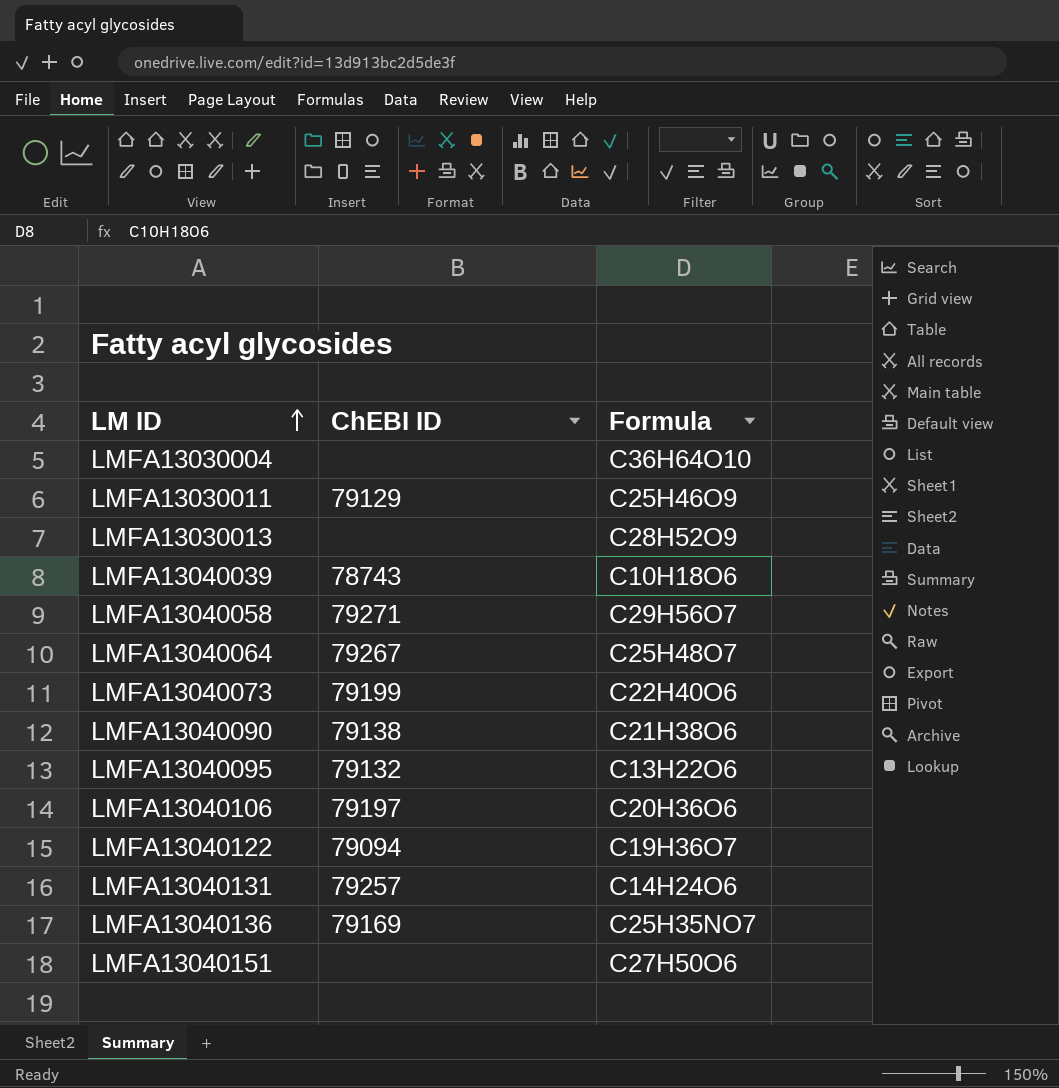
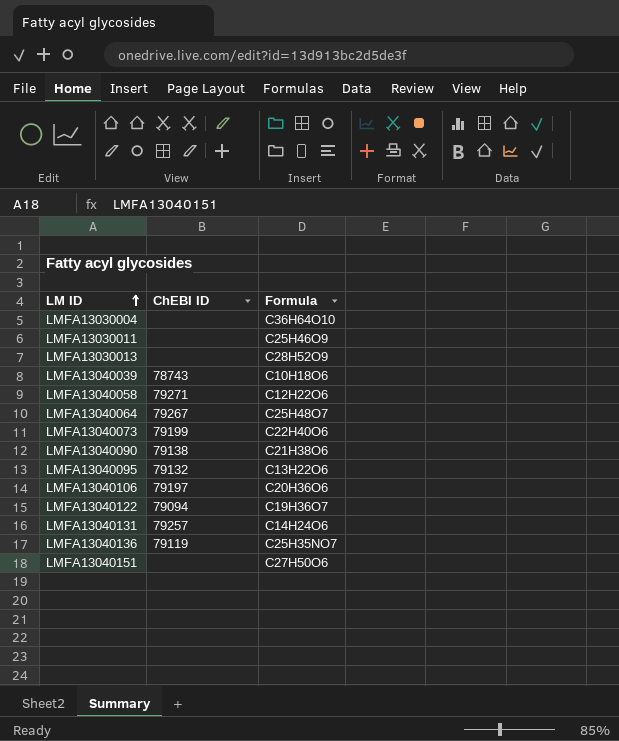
LMFA13030011 | ChEBI ID: 79129 -> none
LMFA13040058 | Formula: C29H56O7 -> C12H22O6
LMFA13040136 | ChEBI ID: 79169 -> 79119

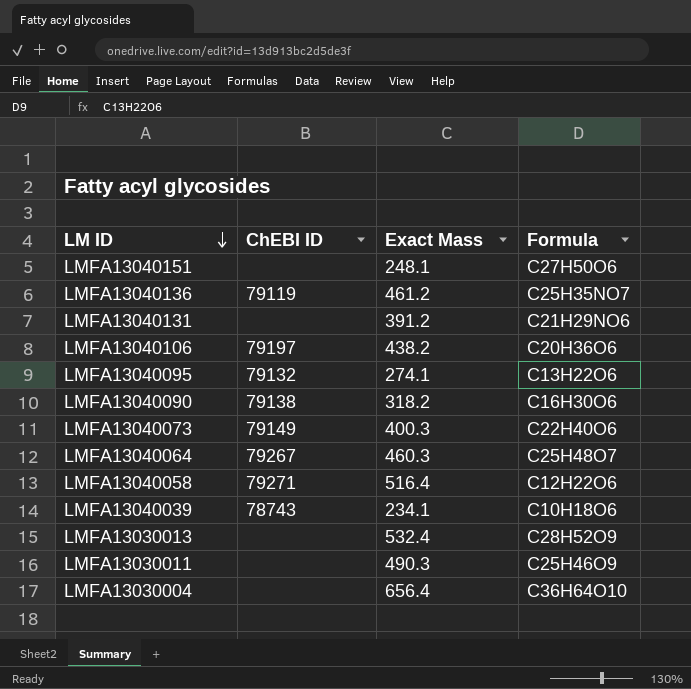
row order: LM ID ascending -> LM ID descending
column Exact Mass | position: none -> 3
row LMFA13040122: 79094 | C19H36O7 -> none
LMFA13040131 | ChEBI ID: 79257 -> none
LMFA13040131 | Formula: C14H24O6 -> C21H29NO6
LMFA13040090 | Formula: C21H38O6 -> C16H30O6
LMFA13040073 | ChEBI ID: 79199 -> 79149

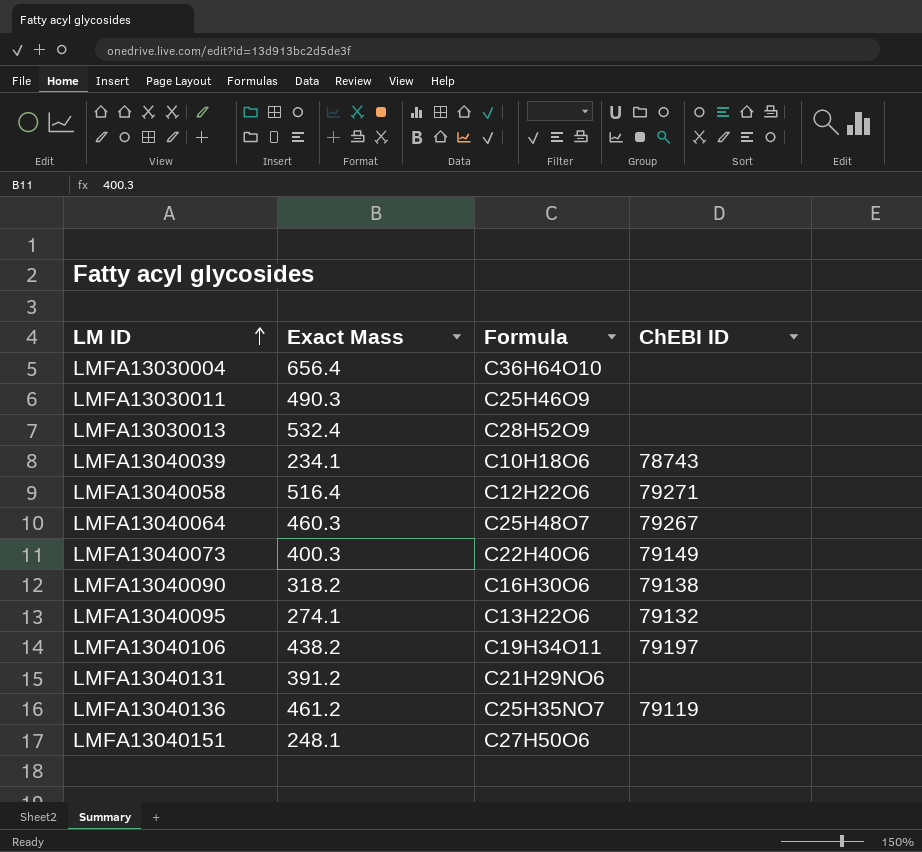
row order: LM ID descending -> LM ID ascending
column ChEBI ID | position: 2 -> 4
LMFA13040106 | Formula: C20H36O6 -> C19H34O11

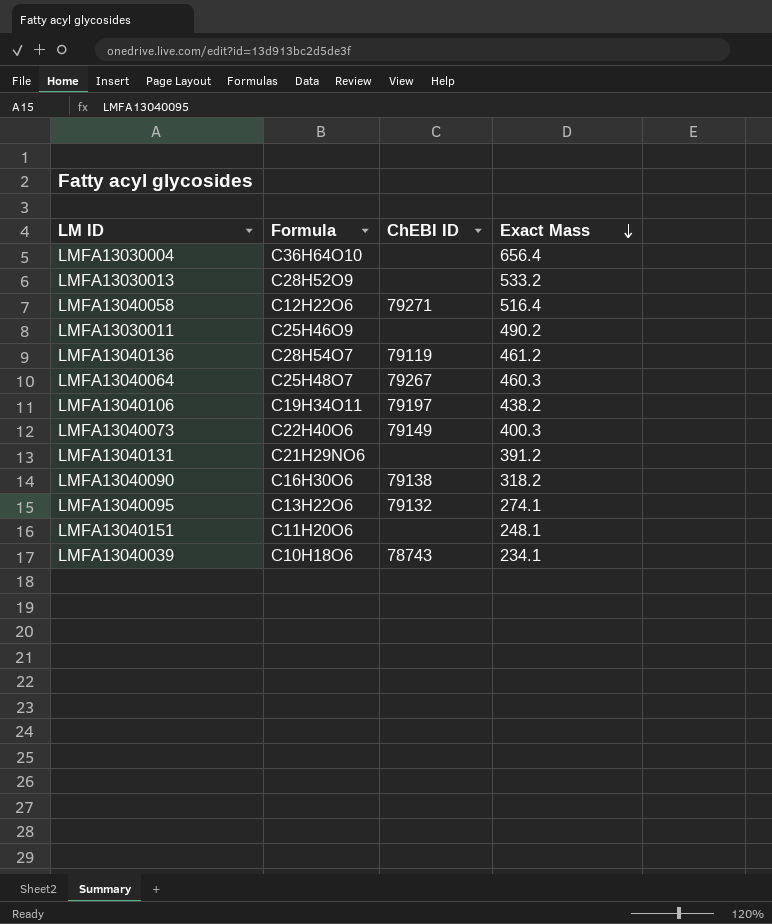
row order: LM ID ascending -> Exact Mass descending
column Exact Mass | position: 2 -> 4
LMFA13030013 | Exact Mass: 532.4 -> 533.2
LMFA13030011 | Exact Mass: 490.3 -> 490.2
LMFA13040136 | Formula: C25H35NO7 -> C28H54O7
LMFA13040151 | Formula: C27H50O6 -> C11H20O6

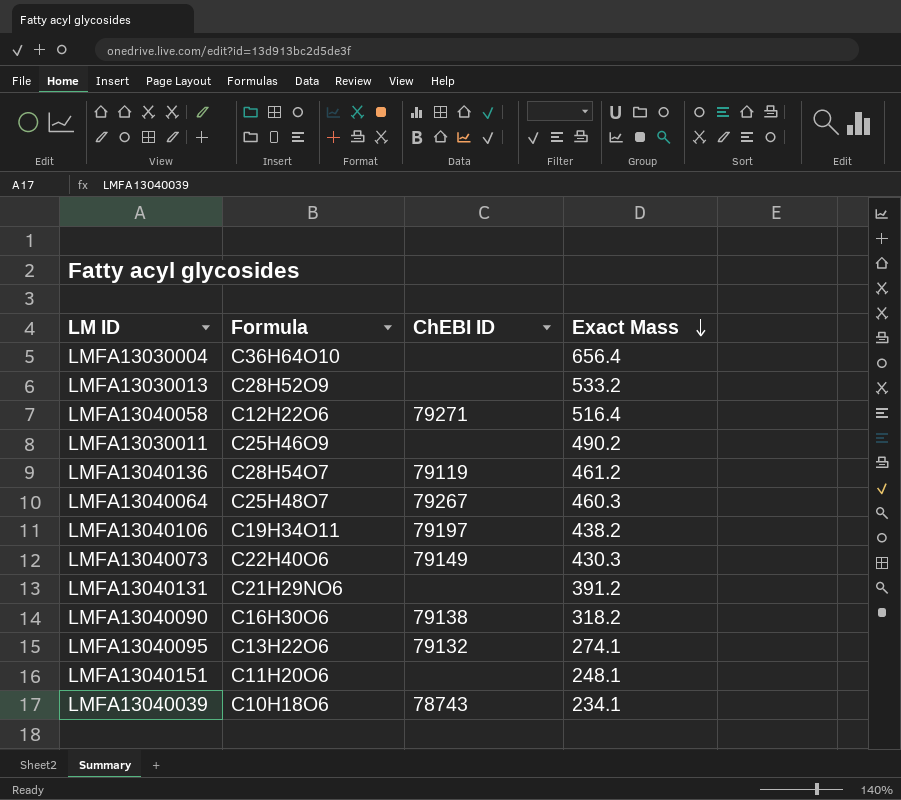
LMFA13040073 | Exact Mass: 400.3 -> 430.3

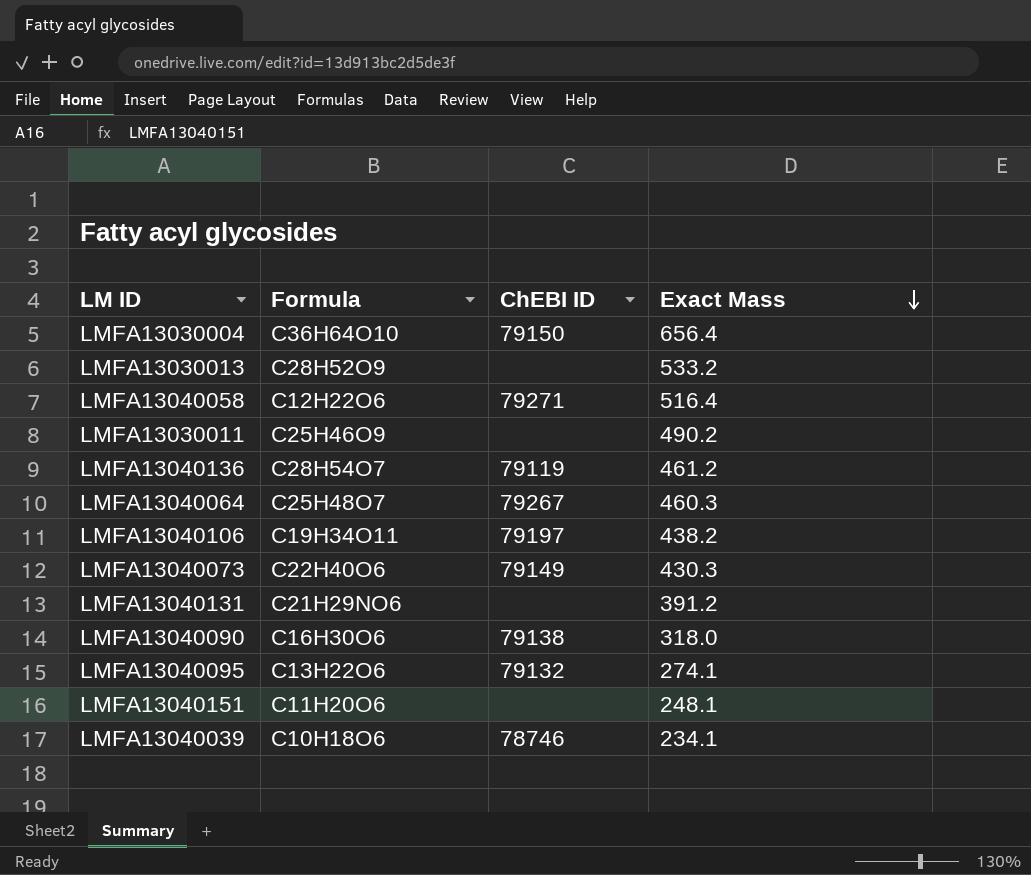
LMFA13030004 | ChEBI ID: none -> 79150
LMFA13040090 | Exact Mass: 318.2 -> 318.0
LMFA13040039 | ChEBI ID: 78743 -> 78746

